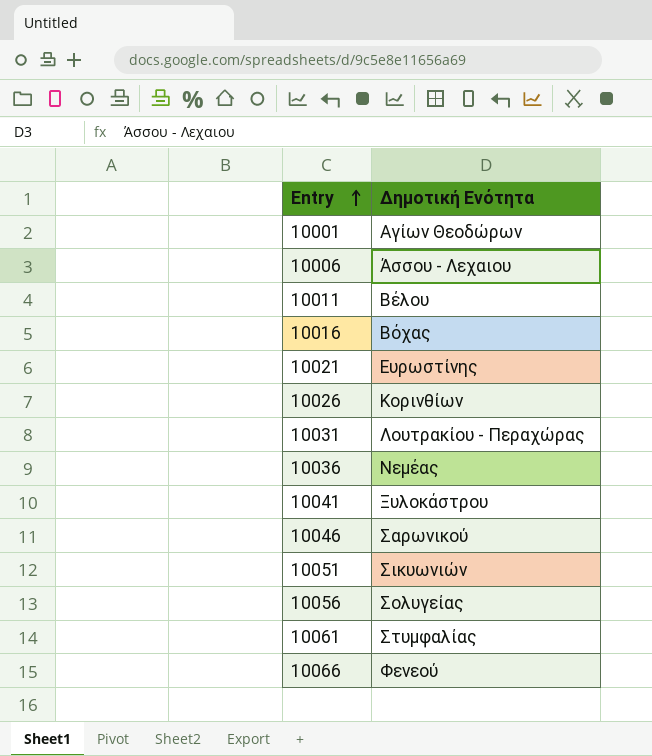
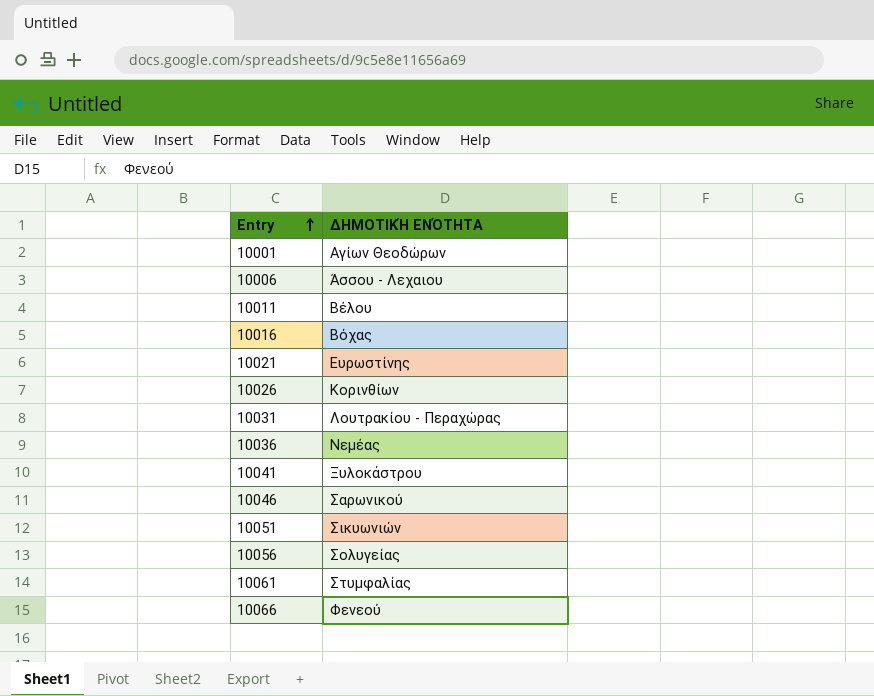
column name: Δημοτική Ενότητα -> ΔΗΜΟΤΙΚΉ ΕΝΌΤΗΤΑ

